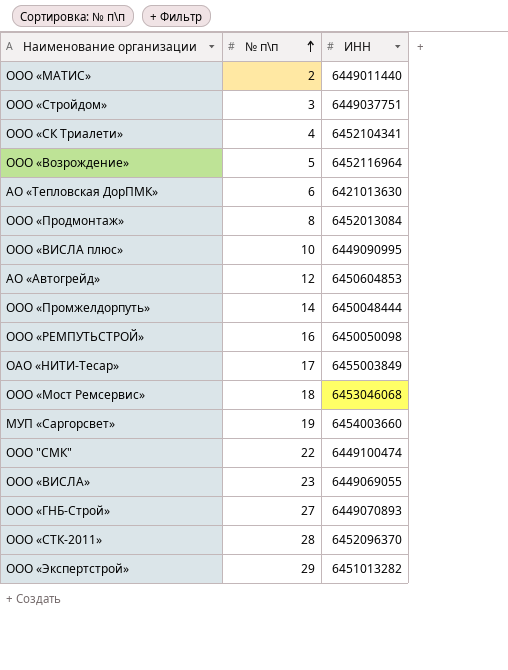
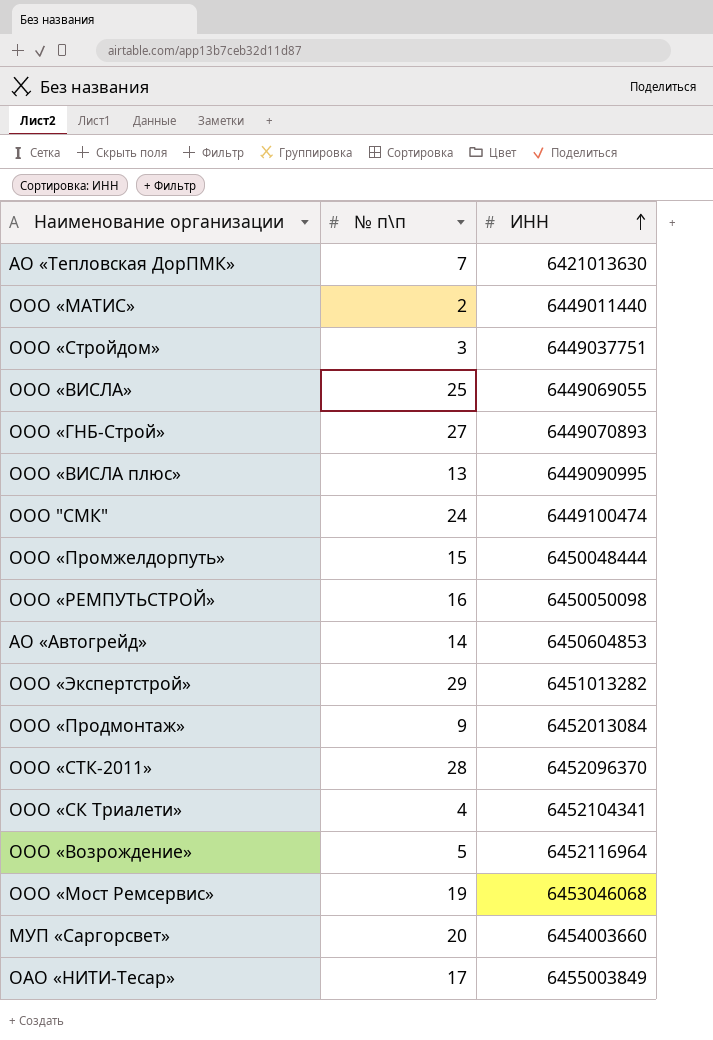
row order: № п\п ascending -> ИНН ascending
АО «Тепловская ДорПМК» | № п\п: 6 -> 7
ООО «ВИСЛА» | № п\п: 23 -> 25
ООО «ВИСЛА плюс» | № п\п: 10 -> 13
ООО "СМК" | № п\п: 22 -> 24
ООО «Промжелдорпуть» | № п\п: 14 -> 15
АО «Автогрейд» | № п\п: 12 -> 14
ООО «Продмонтаж» | № п\п: 8 -> 9
ООО «Мост Ремсервис» | № п\п: 18 -> 19
МУП «Саргорсвет» | № п\п: 19 -> 20

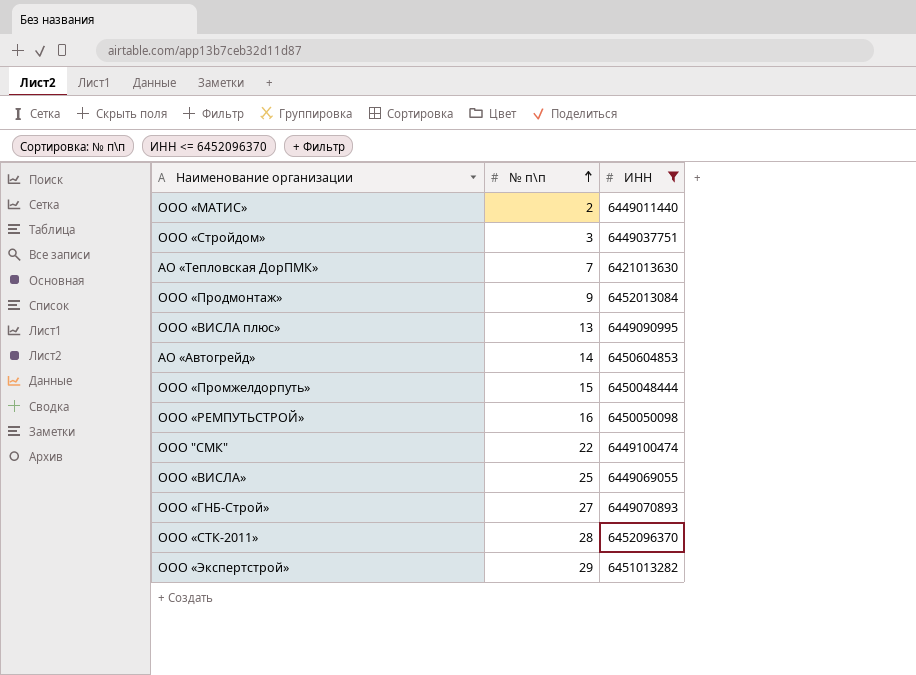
filter: none -> ИНН <= 6452096370
row order: ИНН ascending -> № п\п ascending
ООО "СМК" | № п\п: 24 -> 22

